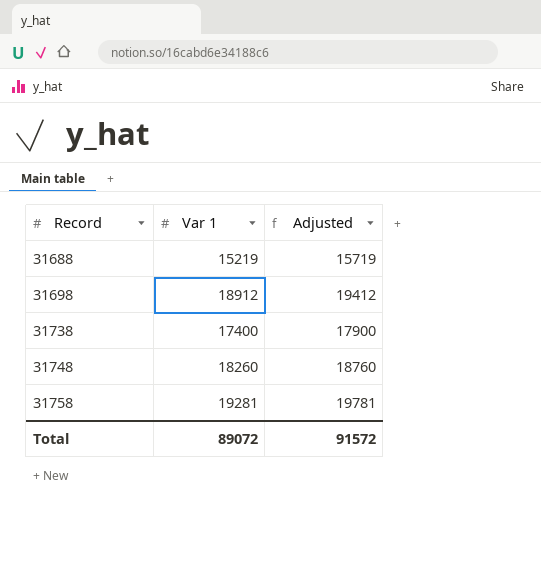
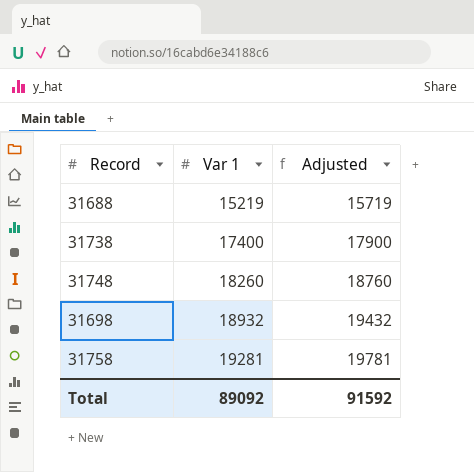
row order: Record ascending -> Var 1 ascending
31698 | Var 1: 18912 -> 18932
31698 | Adjusted: 19412 -> 19432
Total | Var 1: 89072 -> 89092
Total | Adjusted: 91572 -> 91592

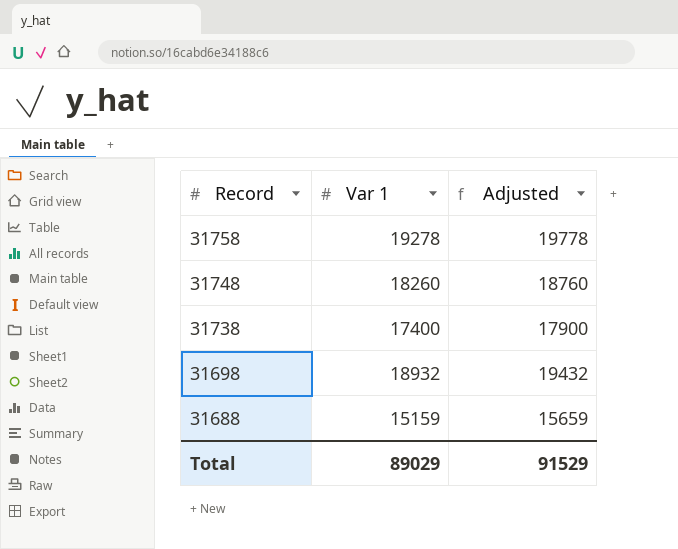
row order: Var 1 ascending -> Record descending
31758 | Var 1: 19281 -> 19278
31758 | Adjusted: 19781 -> 19778
31688 | Var 1: 15219 -> 15159
31688 | Adjusted: 15719 -> 15659
Total | Var 1: 89092 -> 89029
Total | Adjusted: 91592 -> 91529

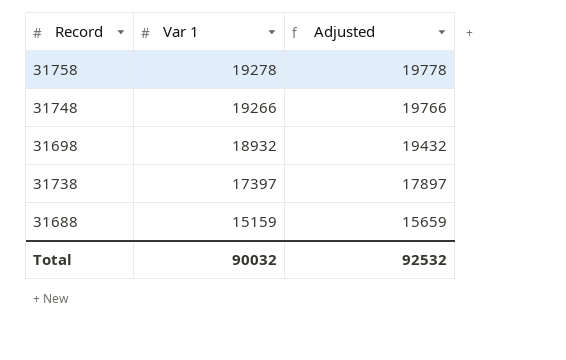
row order: Record descending -> Var 1 descending
31748 | Var 1: 18260 -> 19266
31748 | Adjusted: 18760 -> 19766
31738 | Var 1: 17400 -> 17397
31738 | Adjusted: 17900 -> 17897
Total | Var 1: 89029 -> 90032
Total | Adjusted: 91529 -> 92532

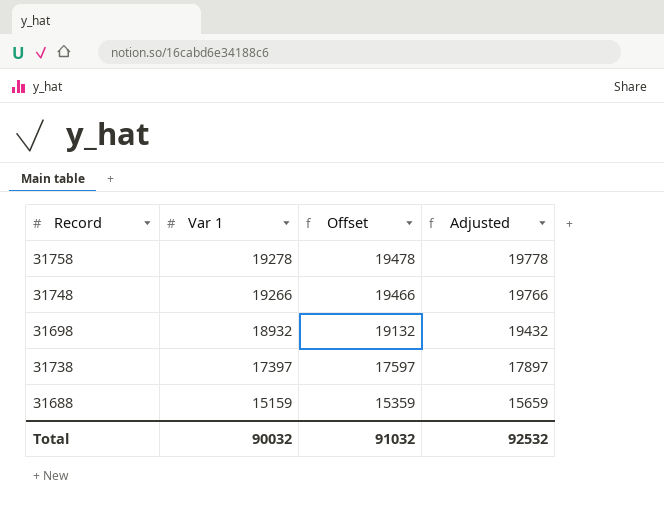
column Offset | formula: none -> [Var 1] + 200

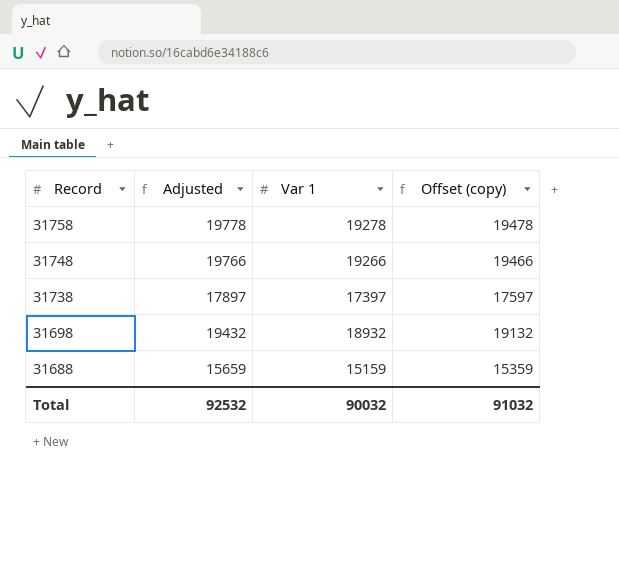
row order: Var 1 descending -> Record descending
column Adjusted | position: 4 -> 2
column name: Offset -> Offset (copy)

